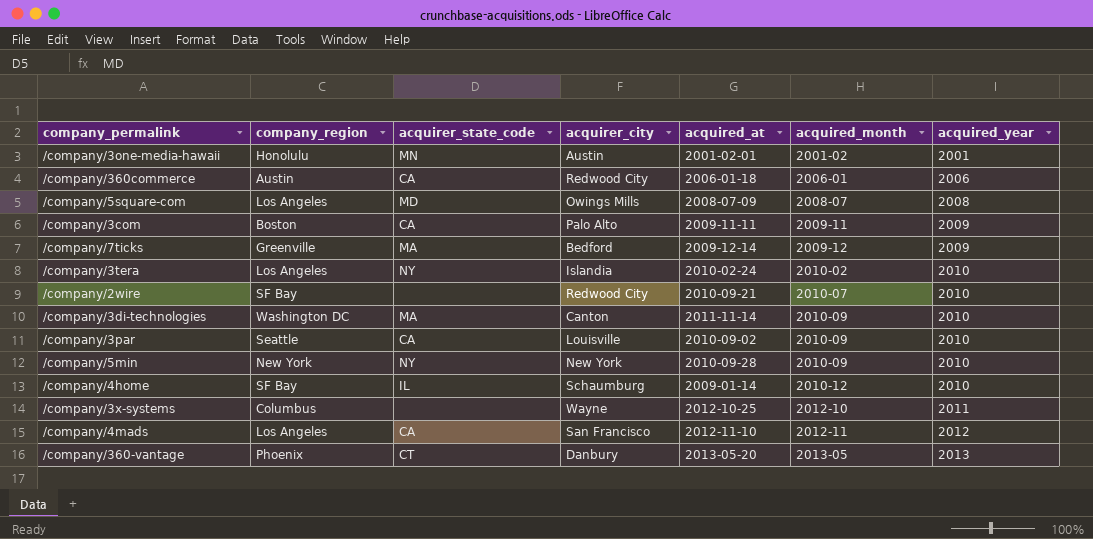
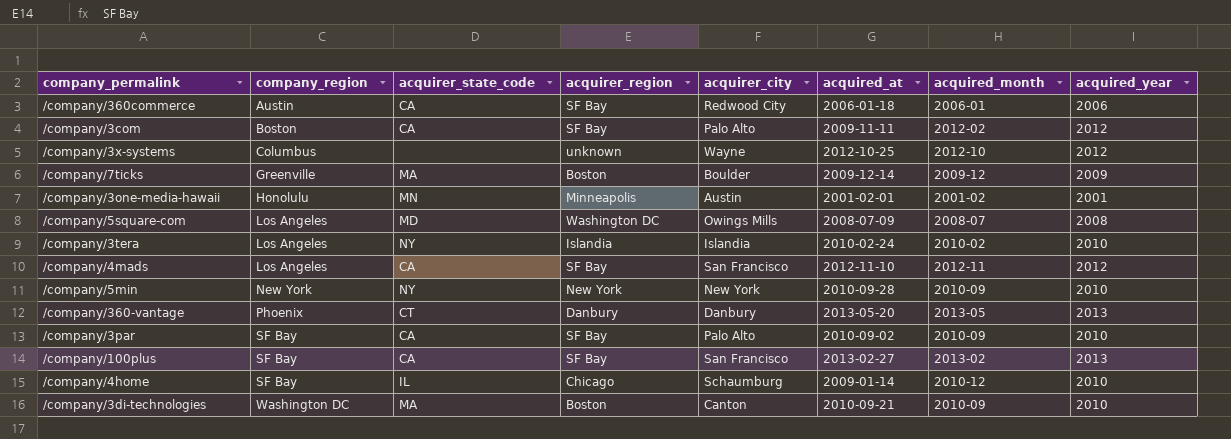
row order: acquired_month ascending -> company_region ascending
column acquirer_region | position: none -> 4
row /company/2wire: SF Bay | none | Redwood City | 2010-09-21 | 2010-07 | 2010 -> none
/company/3com | acquired_month: 2009-11 -> 2012-02
/company/3com | acquired_year: 2009 -> 2012
/company/3x-systems | acquired_year: 2011 -> 2012
/company/7ticks | acquirer_city: Bedford -> Boulder
/company/3par | company_region: Seattle -> SF Bay
/company/3par | acquirer_city: Louisville -> Palo Alto
row /company/100plus: none -> SF Bay | CA | SF Bay | San Francisco | 2013-02-27 | 2013-02 | 2013
/company/3di-technologies | acquired_at: 2011-11-14 -> 2010-09-21

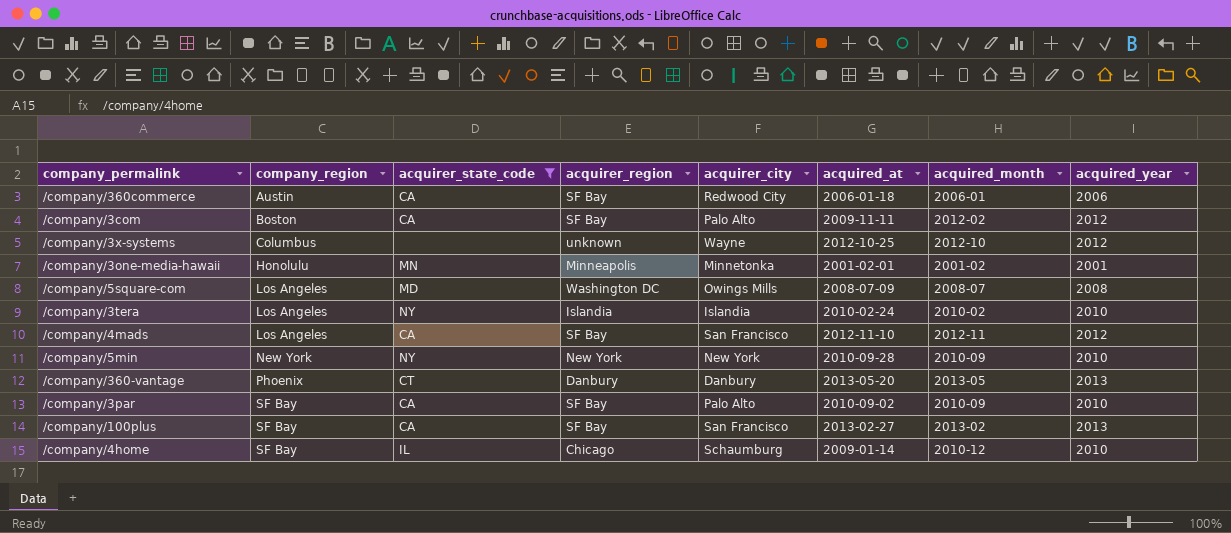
filter: none -> acquirer_state_code != MA
/company/3one-media-hawaii | acquirer_city: Austin -> Minnetonka

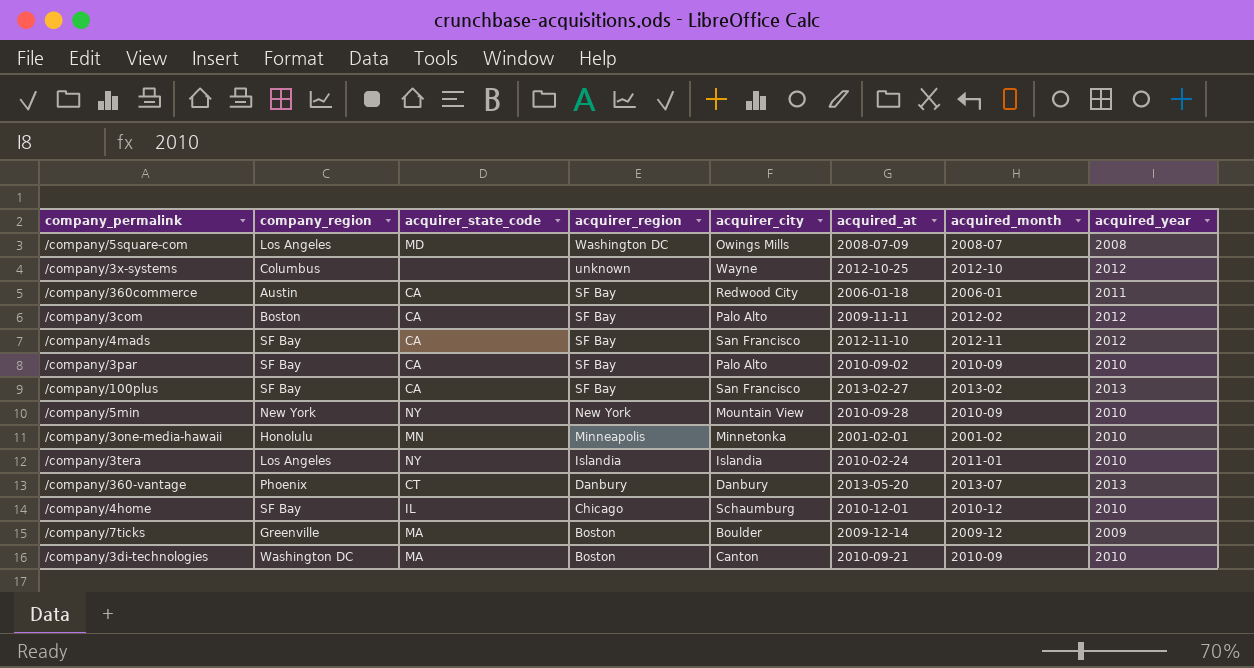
filter: acquirer_state_code != MA -> none
row order: company_region ascending -> acquirer_region descending
/company/360commerce | acquired_year: 2006 -> 2011
/company/4mads | company_region: Los Angeles -> SF Bay
/company/5min | acquirer_city: New York -> Mountain View
/company/3one-media-hawaii | acquired_year: 2001 -> 2010
/company/3tera | acquired_month: 2010-02 -> 2011-01
/company/360-vantage | acquired_month: 2013-05 -> 2013-07
/company/4home | acquired_at: 2009-01-14 -> 2010-12-01

